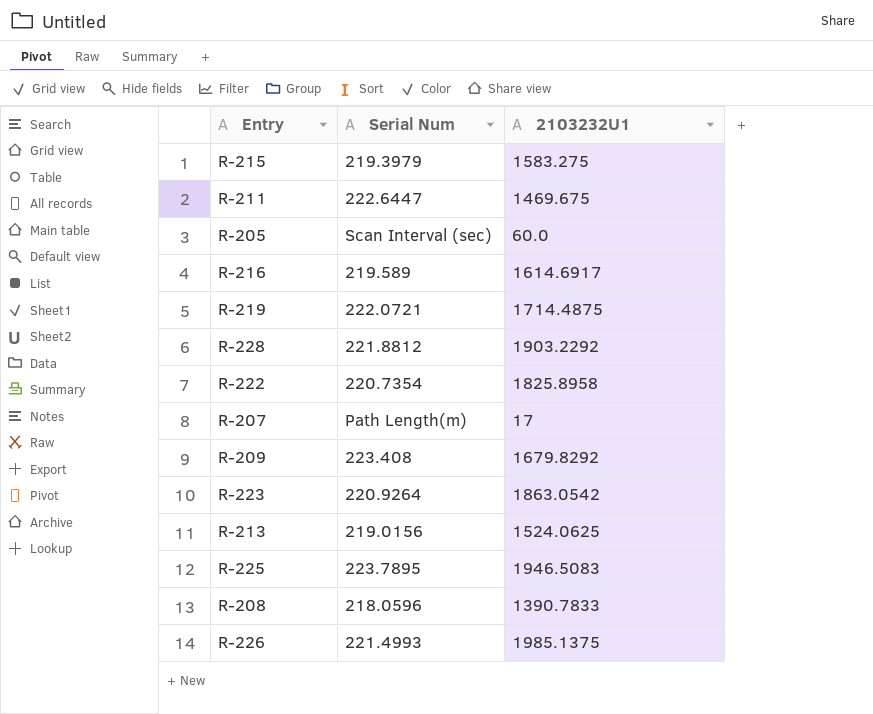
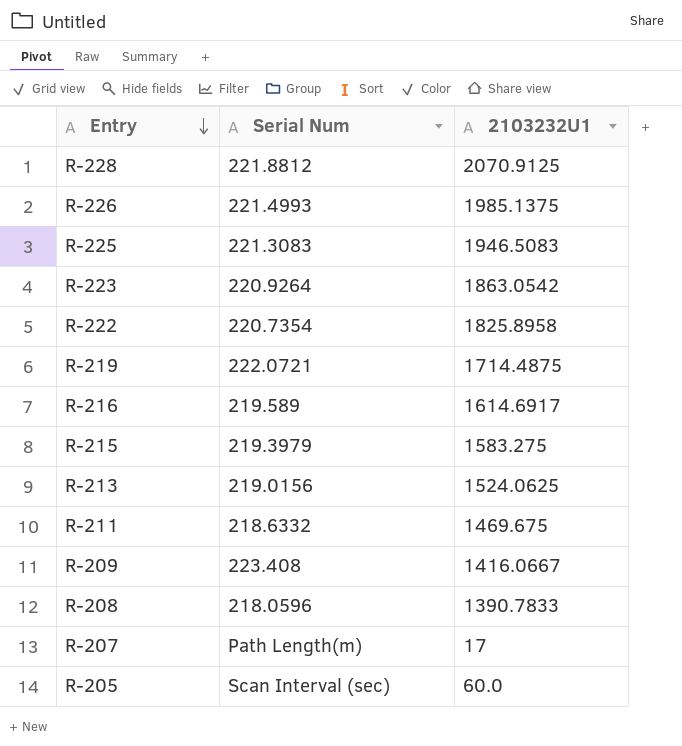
row order: none -> Entry descending
R-228 | 2103232U1: 1903.2292 -> 2070.9125
R-225 | Serial Num: 223.7895 -> 221.3083
R-211 | Serial Num: 222.6447 -> 218.6332
R-209 | 2103232U1: 1679.8292 -> 1416.0667

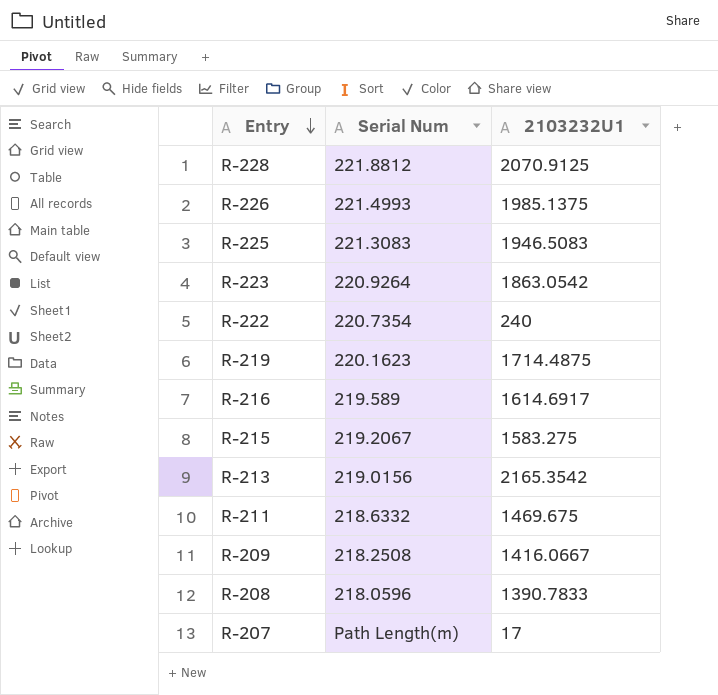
row R-205: Scan Interval (sec) | 60.0 -> none
R-222 | 2103232U1: 1825.8958 -> 240
R-219 | Serial Num: 222.0721 -> 220.1623
R-215 | Serial Num: 219.3979 -> 219.2067
R-213 | 2103232U1: 1524.0625 -> 2165.3542
R-209 | Serial Num: 223.408 -> 218.2508

